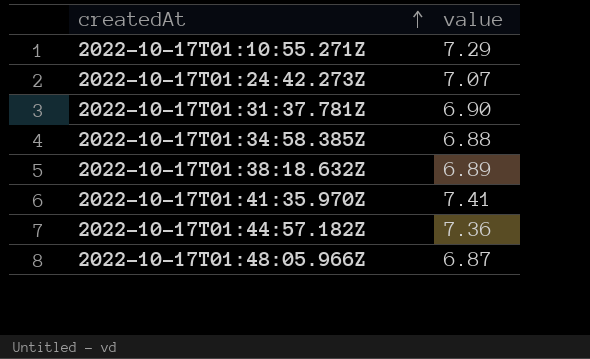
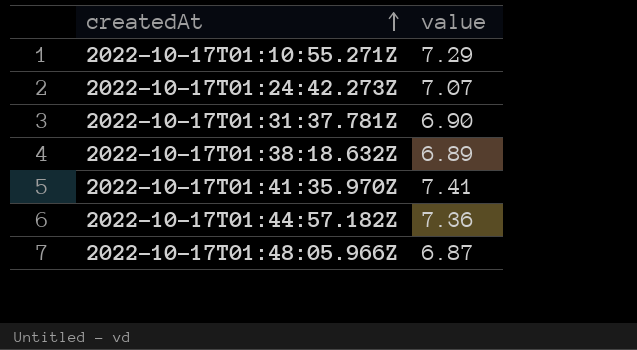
row 2022-10-17T01:34:58.385Z: 6.88 -> none

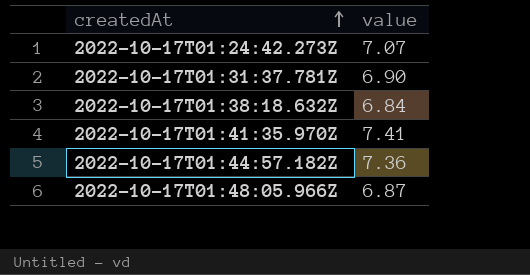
row 2022-10-17T01:10:55.271Z: 7.29 -> none
2022-10-17T01:38:18.632Z | value: 6.89 -> 6.84

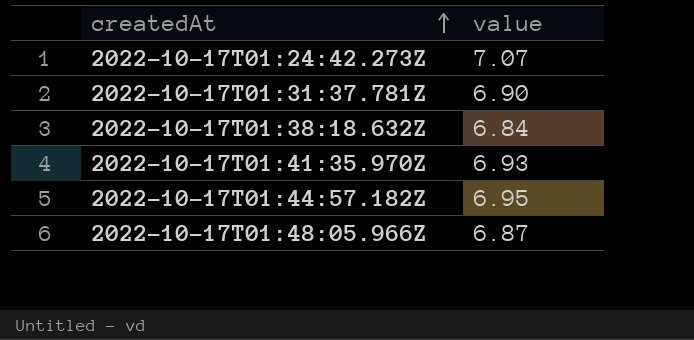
2022-10-17T01:41:35.970Z | value: 7.41 -> 6.93
2022-10-17T01:44:57.182Z | value: 7.36 -> 6.95

